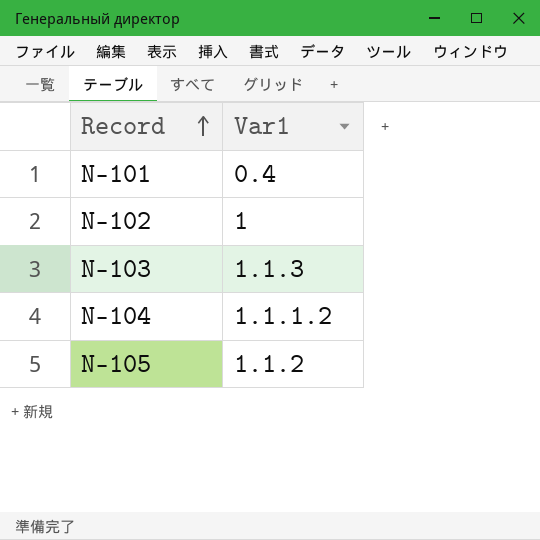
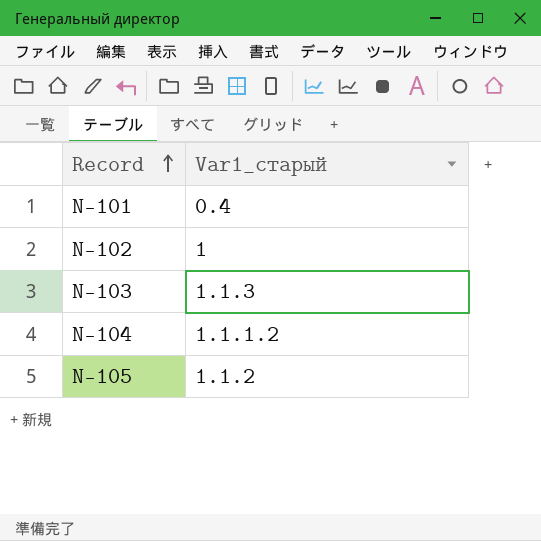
column name: Var1 -> Var1_старый

